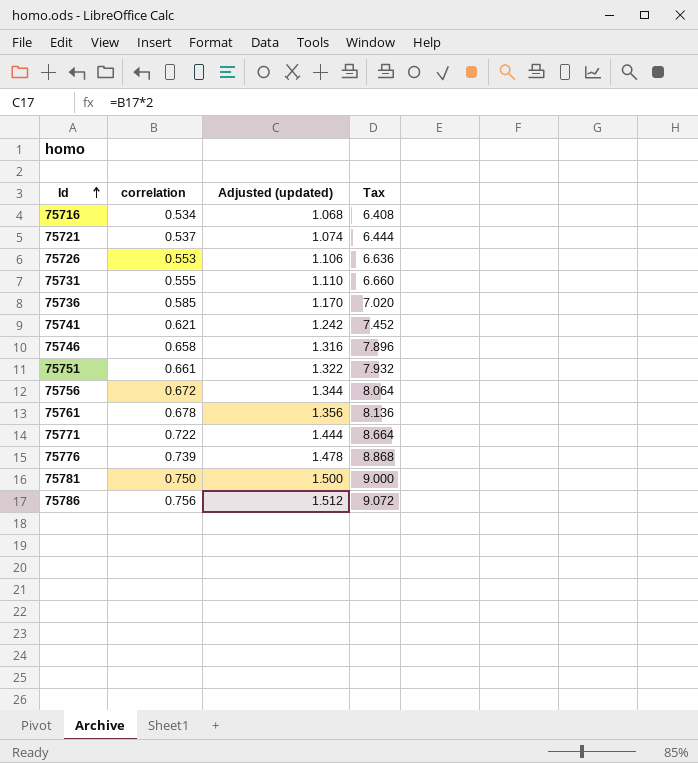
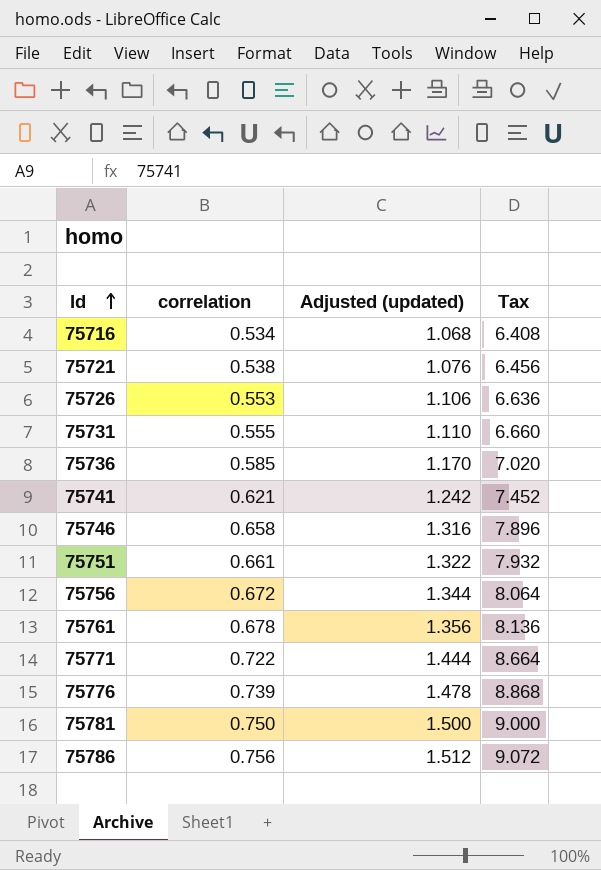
75721 | correlation: 0.537 -> 0.538
75721 | Adjusted (updated): 1.074 -> 1.076
75721 | Tax: 6.444 -> 6.456

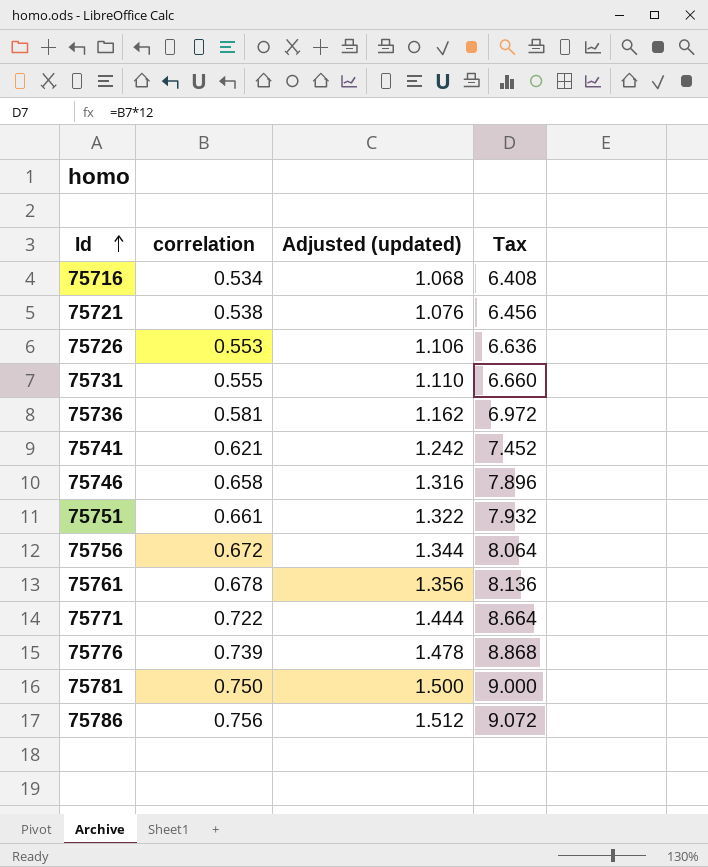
75736 | correlation: 0.585 -> 0.581
75736 | Adjusted (updated): 1.170 -> 1.162
75736 | Tax: 7.020 -> 6.972

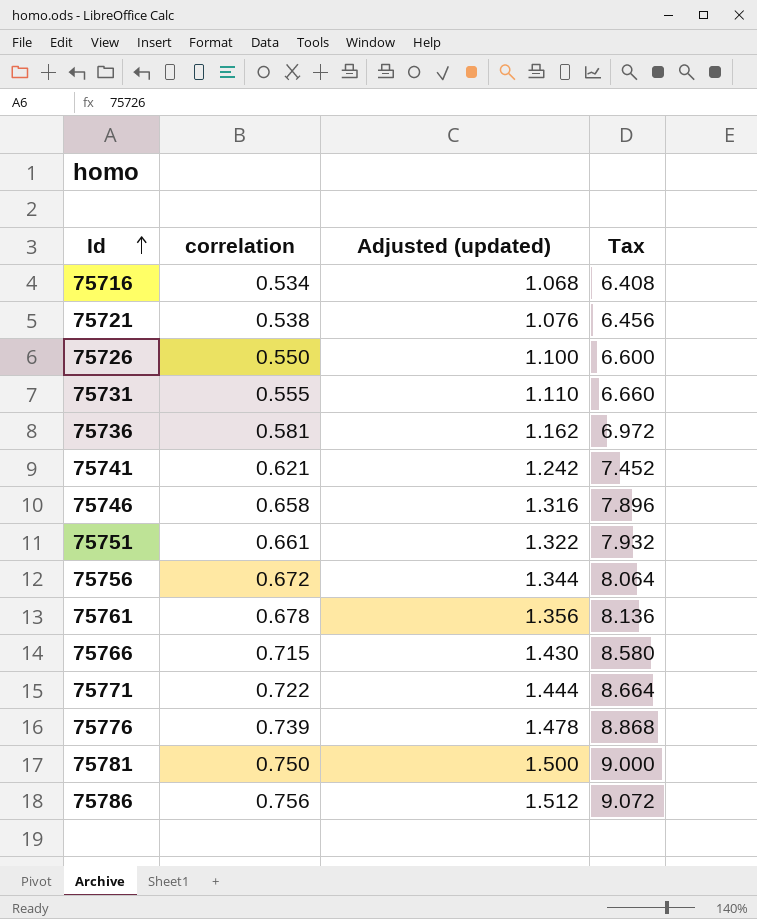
75726 | correlation: 0.553 -> 0.550
75726 | Adjusted (updated): 1.106 -> 1.100
75726 | Tax: 6.636 -> 6.600
row 75766: none -> 0.715 | 1.430 | 8.580

